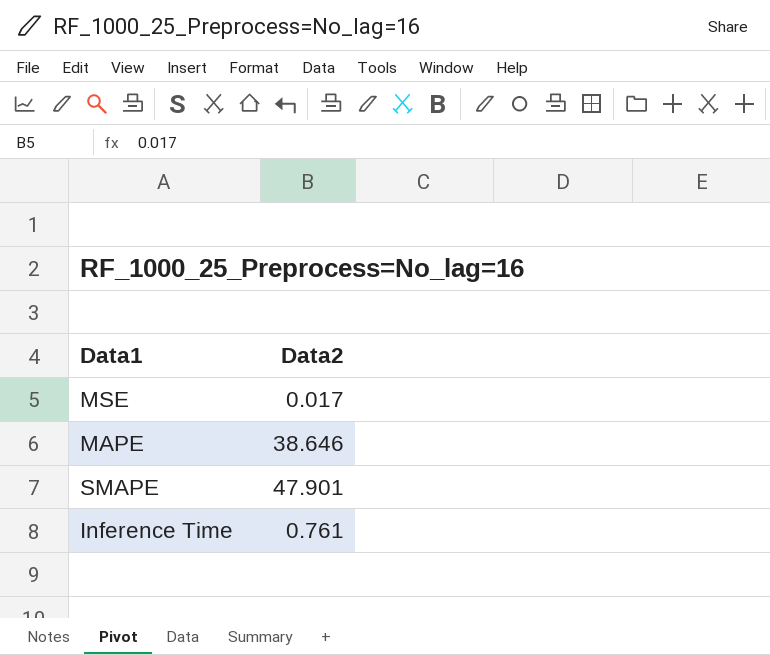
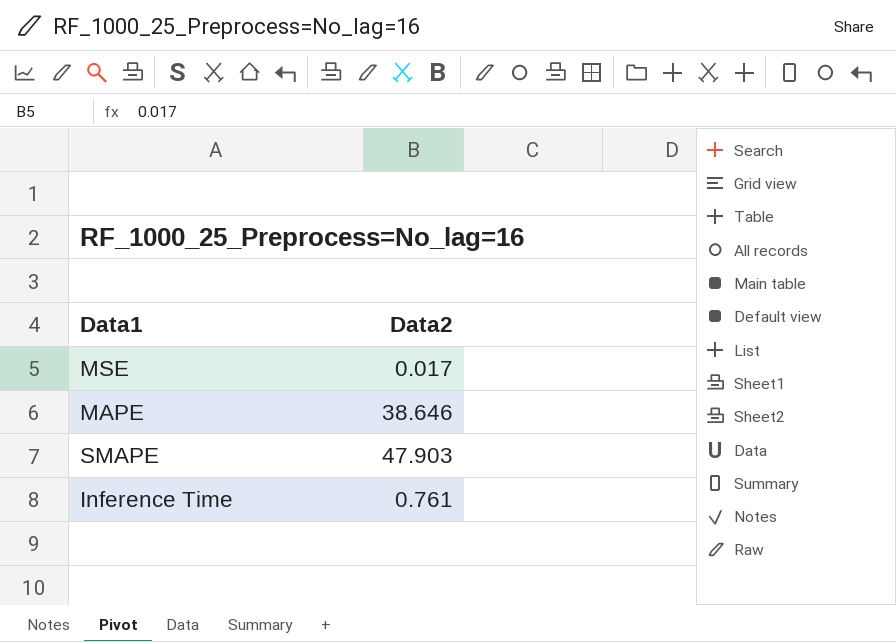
SMAPE | Data2: 47.901 -> 47.903

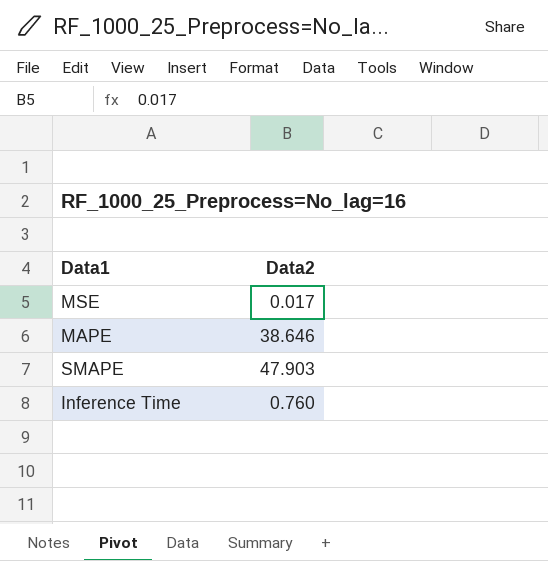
Inference Time | Data2: 0.761 -> 0.760

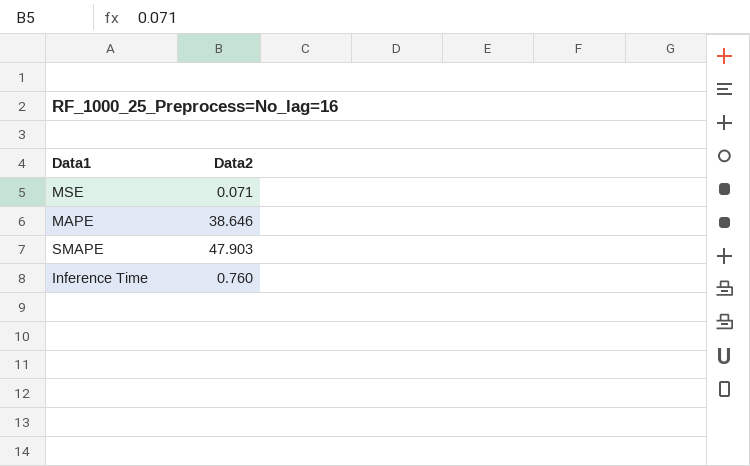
MSE | Data2: 0.017 -> 0.071

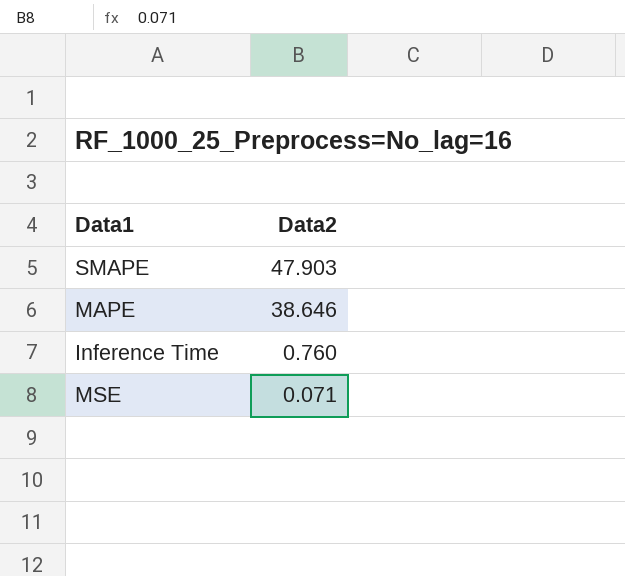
row order: none -> Data2 descending

